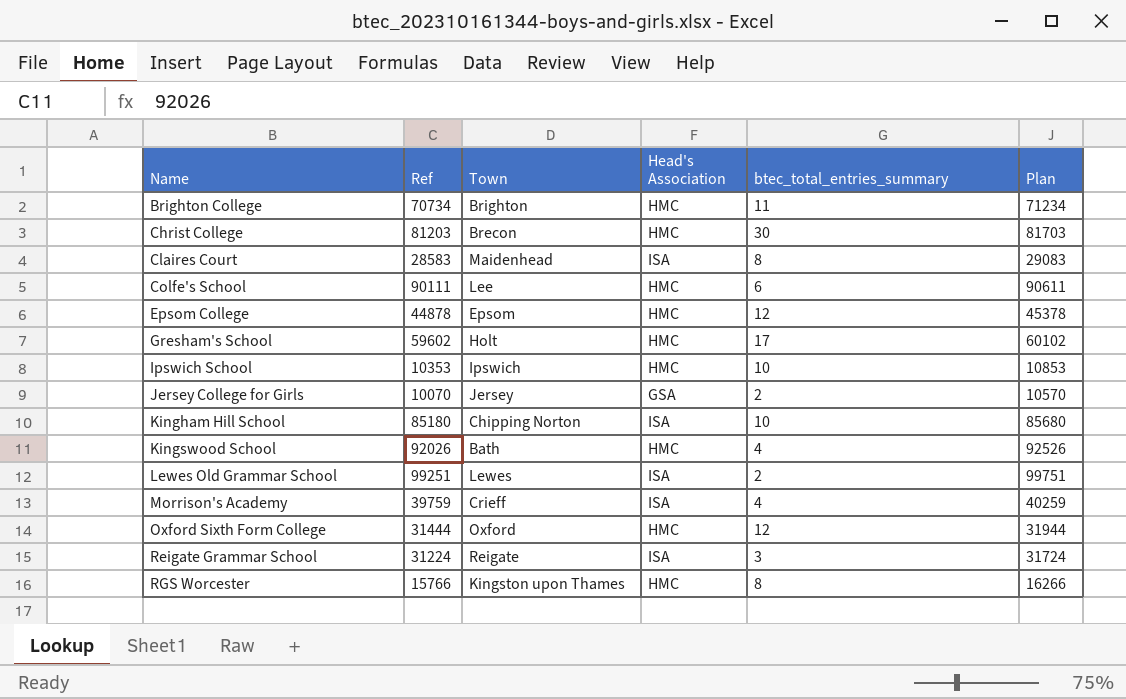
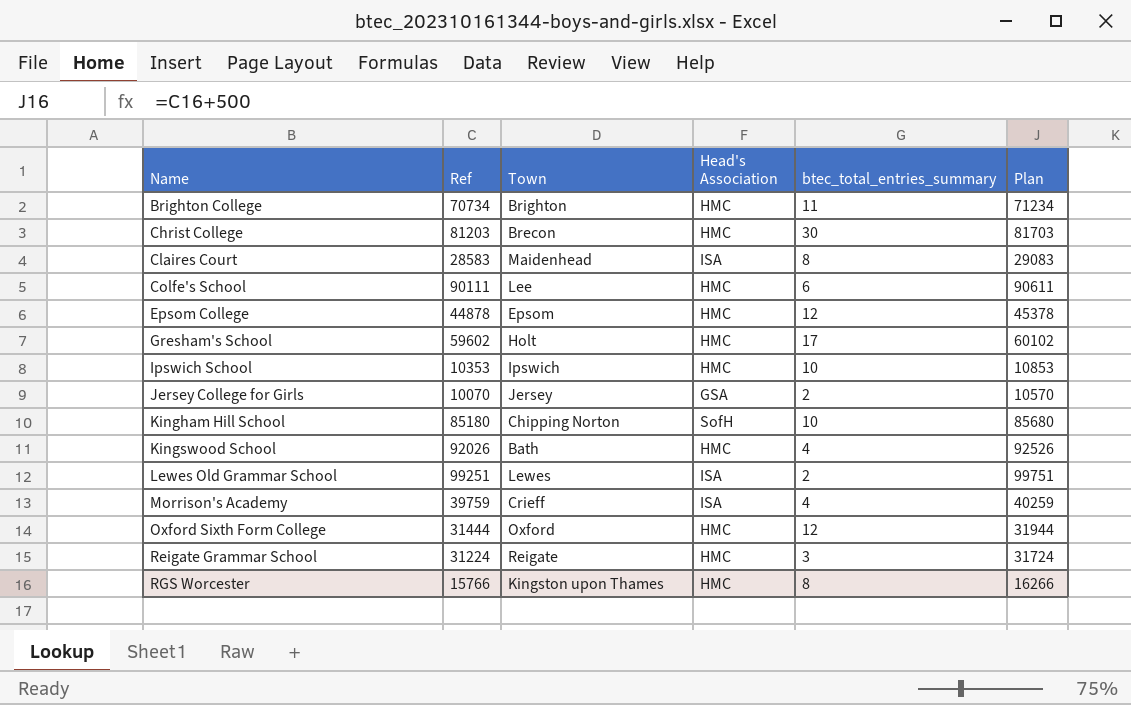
Kingham Hill School | Head's Association: ISA -> SofH
Reigate Grammar School | Head's Association: ISA -> HMC

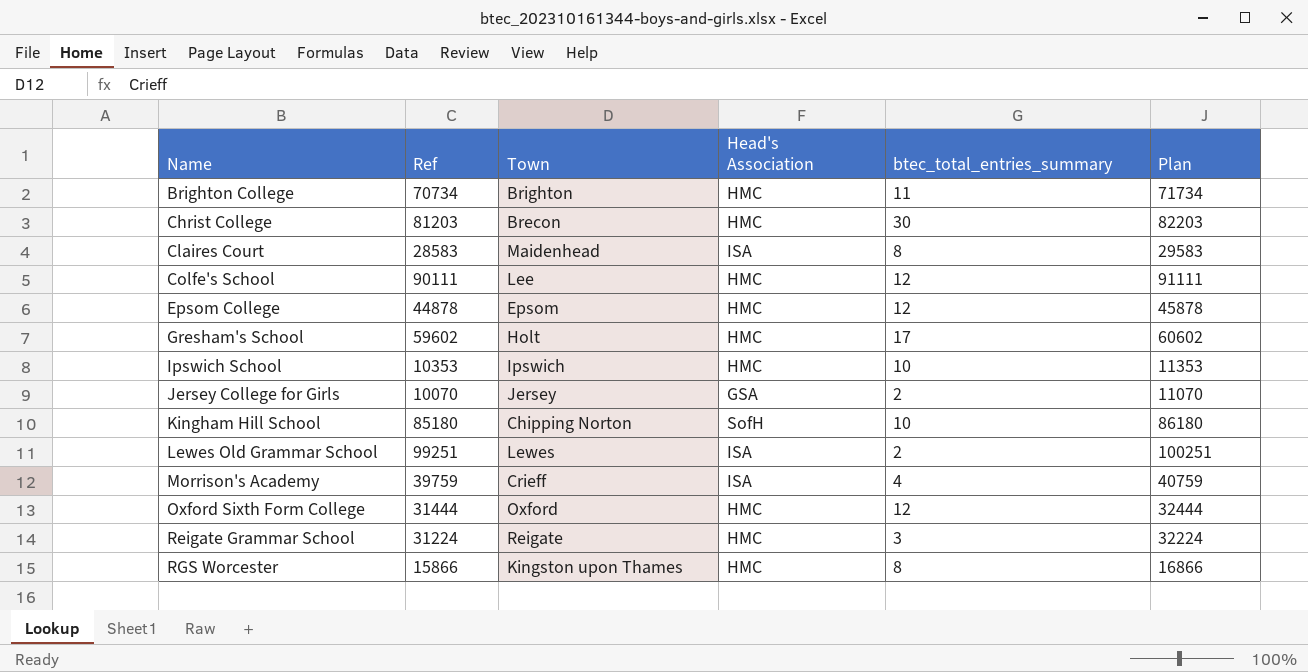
column Plan | formula: [Ref] + 500 -> [Ref] + 1000
row Kingswood School: 92026 | Bath | HMC | 4 | 92526 -> none
Colfe's School | btec_total_entries_summary: 6 -> 12
RGS Worcester | Ref: 15766 -> 15866

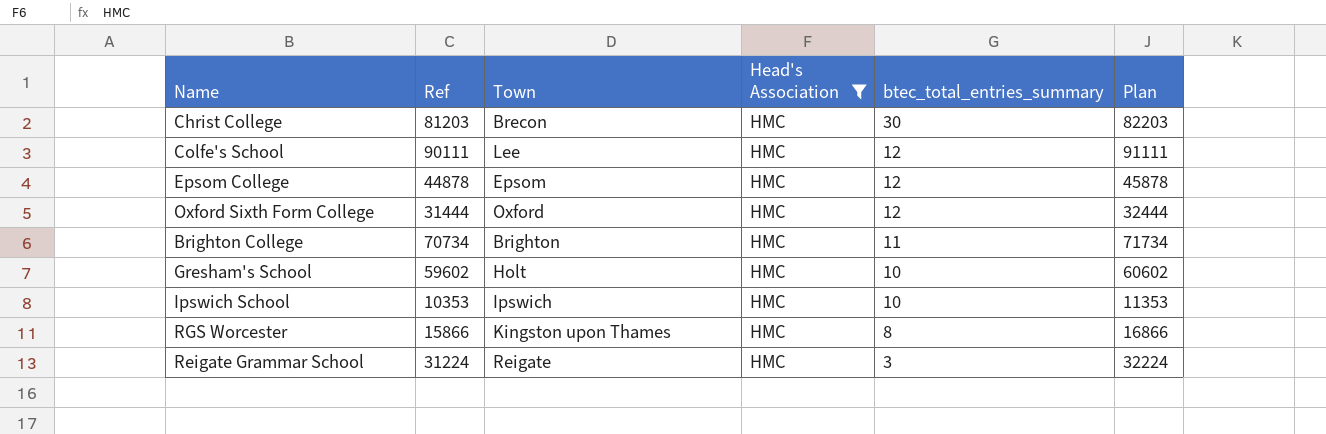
filter: none -> Head's Association = HMC
row order: Name ascending -> btec_total_entries_summary descending
Gresham's School | btec_total_entries_summary: 17 -> 10

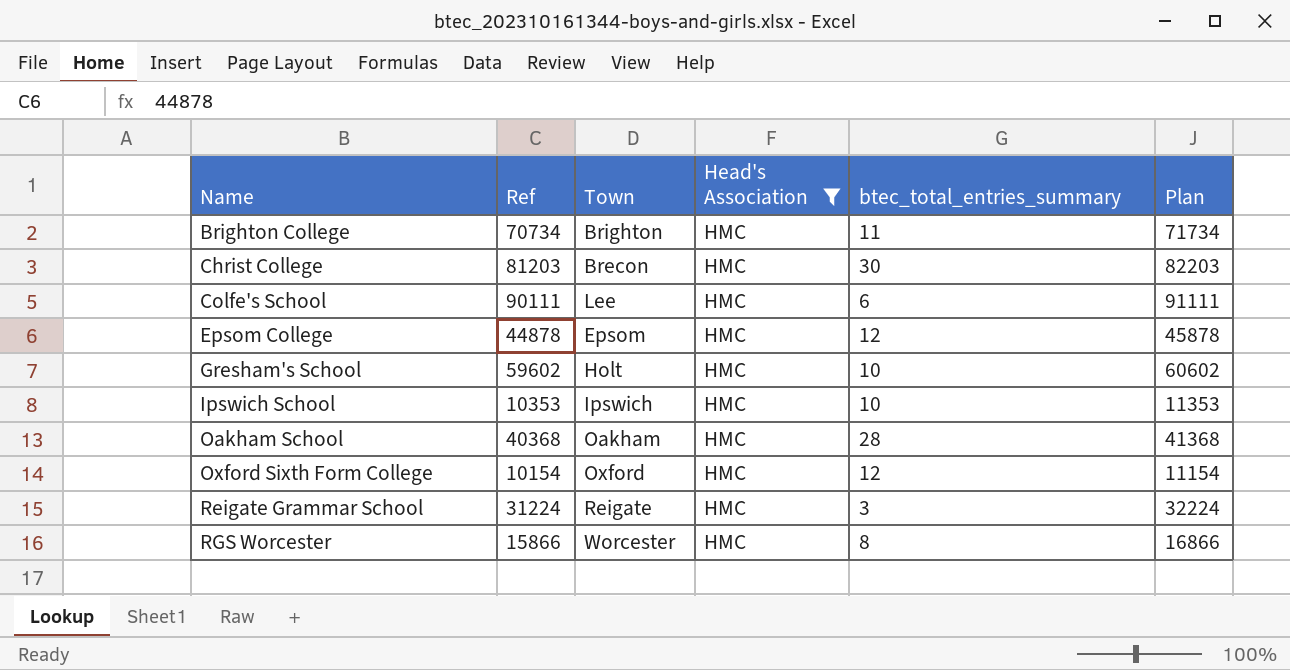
row order: btec_total_entries_summary descending -> Name ascending
Colfe's School | btec_total_entries_summary: 12 -> 6
row Oakham School: none -> 40368 | Oakham | HMC | 28 | 41368
Oxford Sixth Form College | Ref: 31444 -> 10154
Oxford Sixth Form College | Plan: 32444 -> 11154
RGS Worcester | Town: Kingston upon Thames -> Worcester

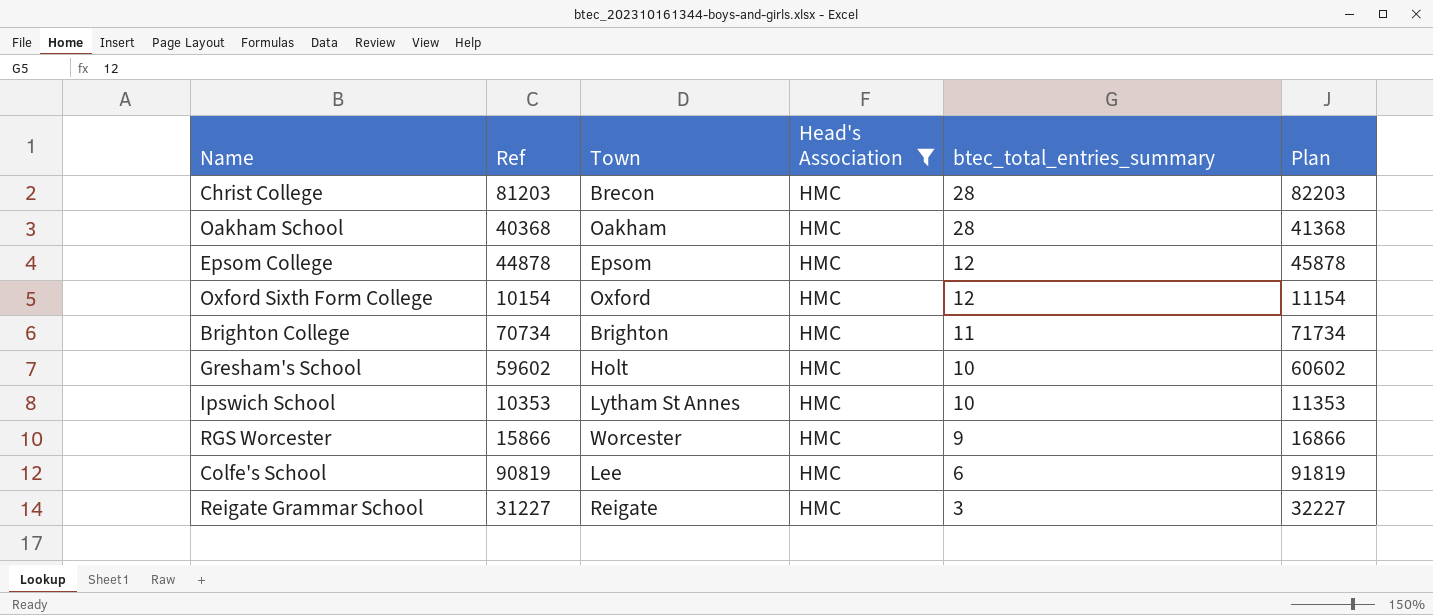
row order: Name ascending -> btec_total_entries_summary descending
Christ College | btec_total_entries_summary: 30 -> 28
Ipswich School | Town: Ipswich -> Lytham St Annes
RGS Worcester | btec_total_entries_summary: 8 -> 9
Colfe's School | Ref: 90111 -> 90819
Colfe's School | Plan: 91111 -> 91819
Reigate Grammar School | Ref: 31224 -> 31227
Reigate Grammar School | Plan: 32224 -> 32227

